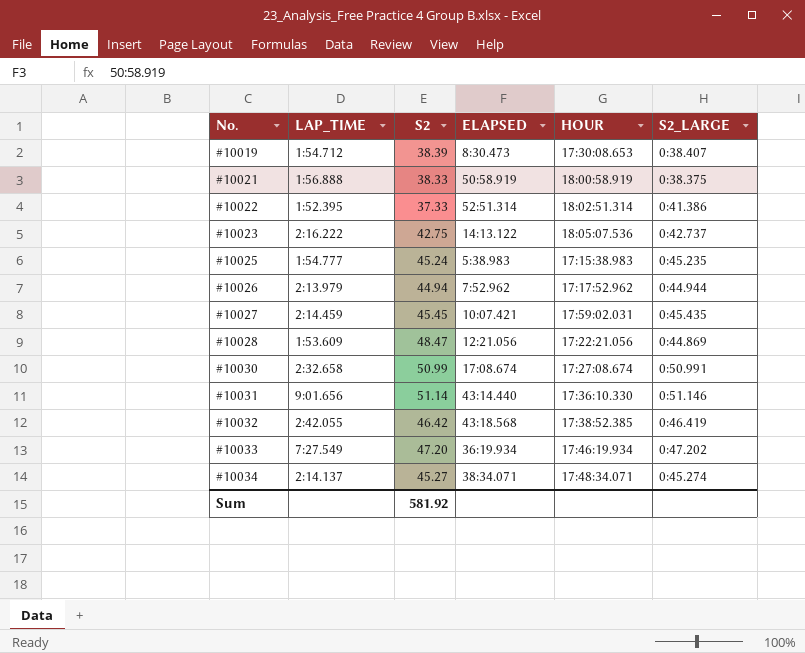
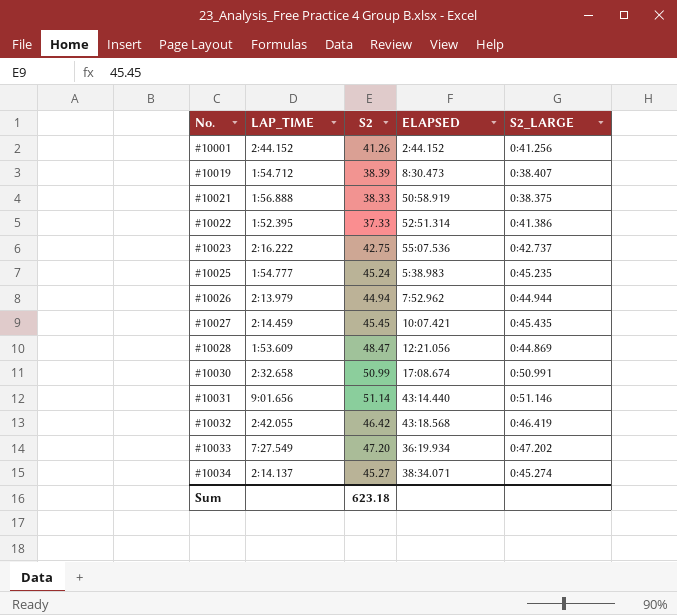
column HOUR | position: 5 -> none
row #10001: none -> 2:44.152 | 41.26 | 2:44.152 | 0:41.256
#10023 | ELAPSED: 14:13.122 -> 55:07.536
Sum | S2: 581.92 -> 623.18

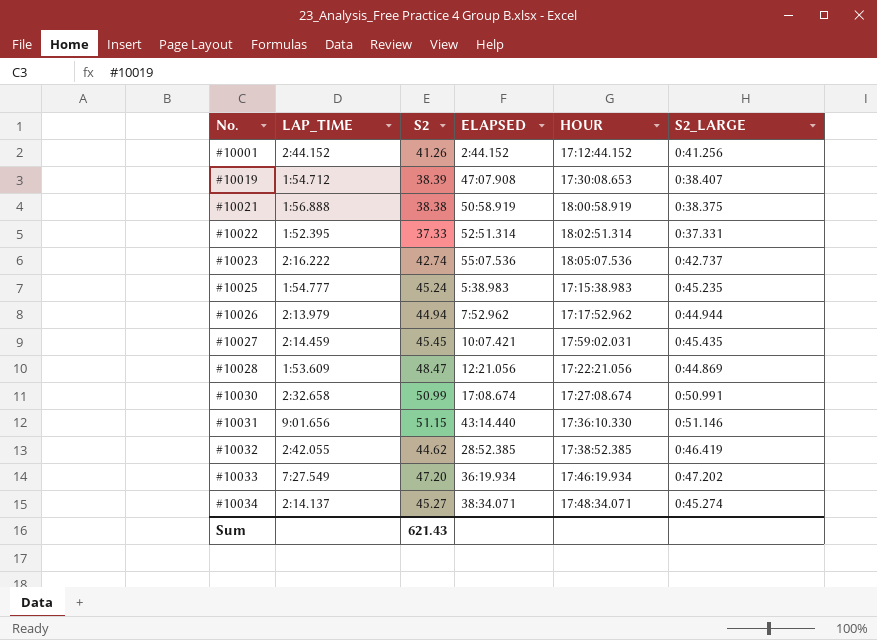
column HOUR | position: none -> 5
#10019 | ELAPSED: 8:30.473 -> 47:07.908
#10021 | S2: 38.33 -> 38.38
#10022 | S2_LARGE: 0:41.386 -> 0:37.331
#10023 | S2: 42.75 -> 42.74
#10031 | S2: 51.14 -> 51.15
#10032 | S2: 46.42 -> 44.62
#10032 | ELAPSED: 43:18.568 -> 28:52.385
Sum | S2: 623.18 -> 621.43

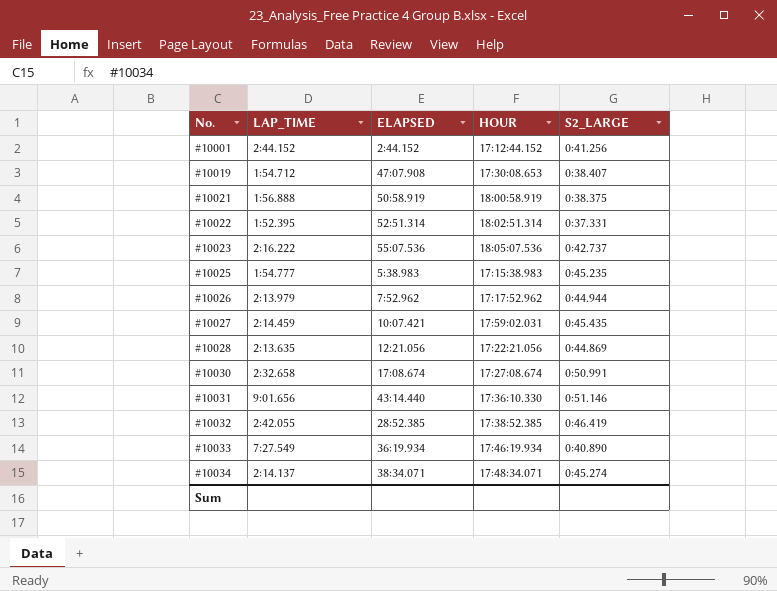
column S2 | position: 3 -> none
#10028 | LAP_TIME: 1:53.609 -> 2:13.635
#10033 | S2_LARGE: 0:47.202 -> 0:40.890

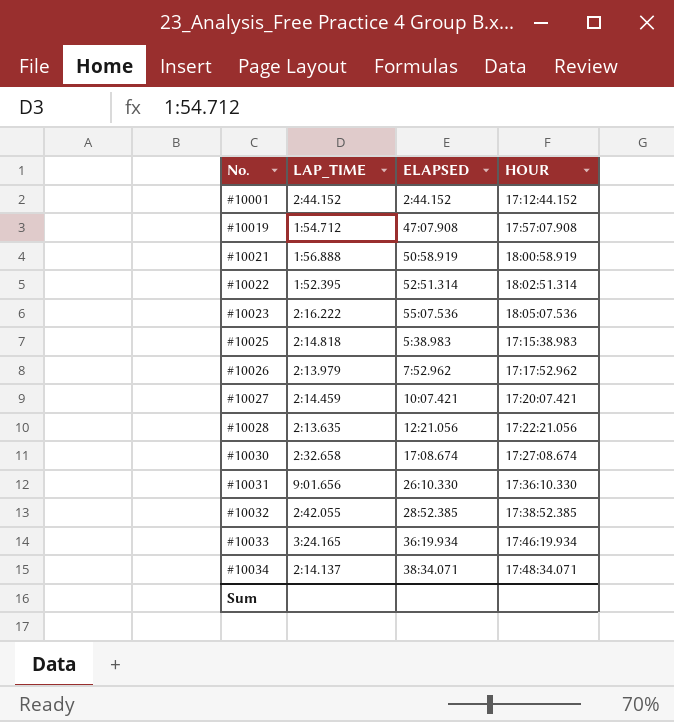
column S2_LARGE | position: 5 -> none
#10019 | HOUR: 17:30:08.653 -> 17:57:07.908
#10025 | LAP_TIME: 1:54.777 -> 2:14.818
#10027 | HOUR: 17:59:02.031 -> 17:20:07.421
#10031 | ELAPSED: 43:14.440 -> 26:10.330
#10033 | LAP_TIME: 7:27.549 -> 3:24.165

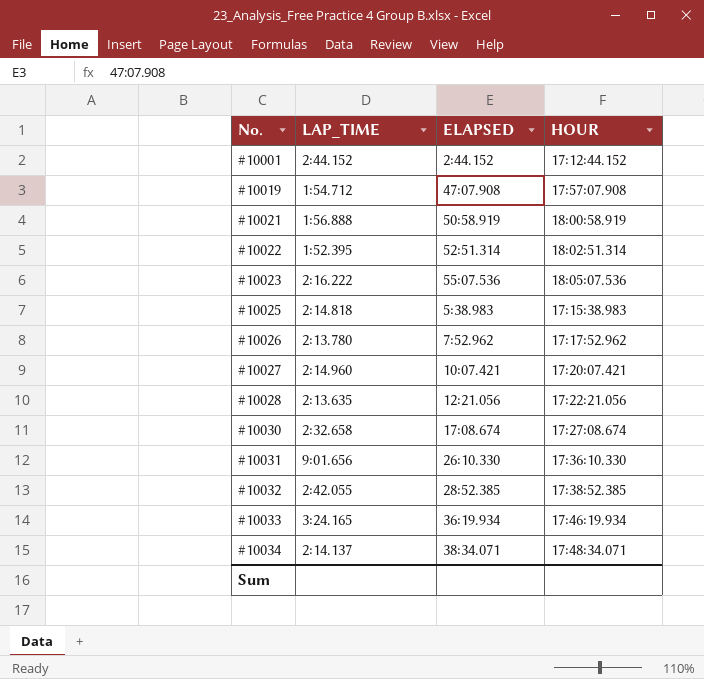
#10026 | LAP_TIME: 2:13.979 -> 2:13.780
#10027 | LAP_TIME: 2:14.459 -> 2:14.960

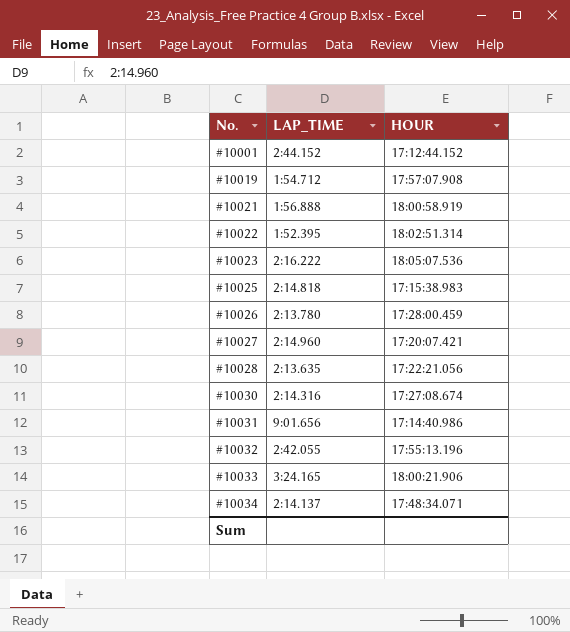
column ELAPSED | position: 3 -> none
#10026 | HOUR: 17:17:52.962 -> 17:28:00.459
#10030 | LAP_TIME: 2:32.658 -> 2:14.316
#10031 | HOUR: 17:36:10.330 -> 17:14:40.986
#10032 | HOUR: 17:38:52.385 -> 17:55:13.196
#10033 | HOUR: 17:46:19.934 -> 18:00:21.906

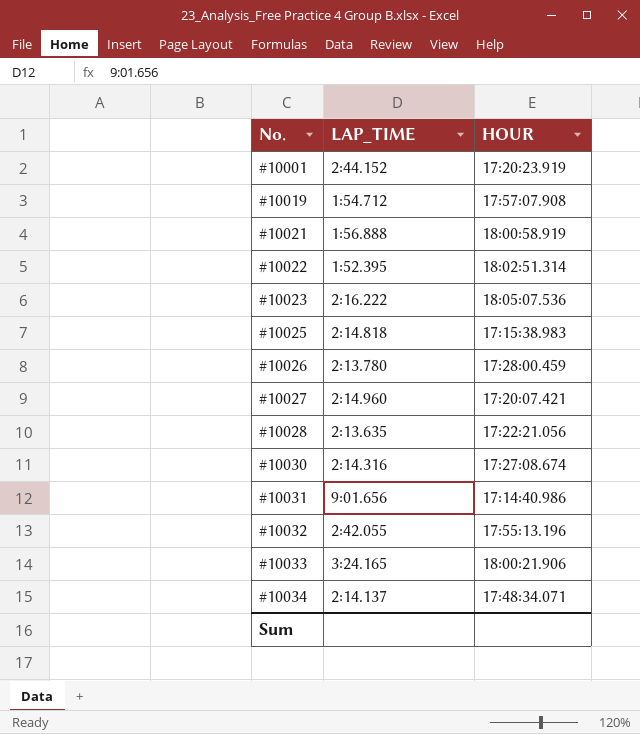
#10001 | HOUR: 17:12:44.152 -> 17:20:23.919

